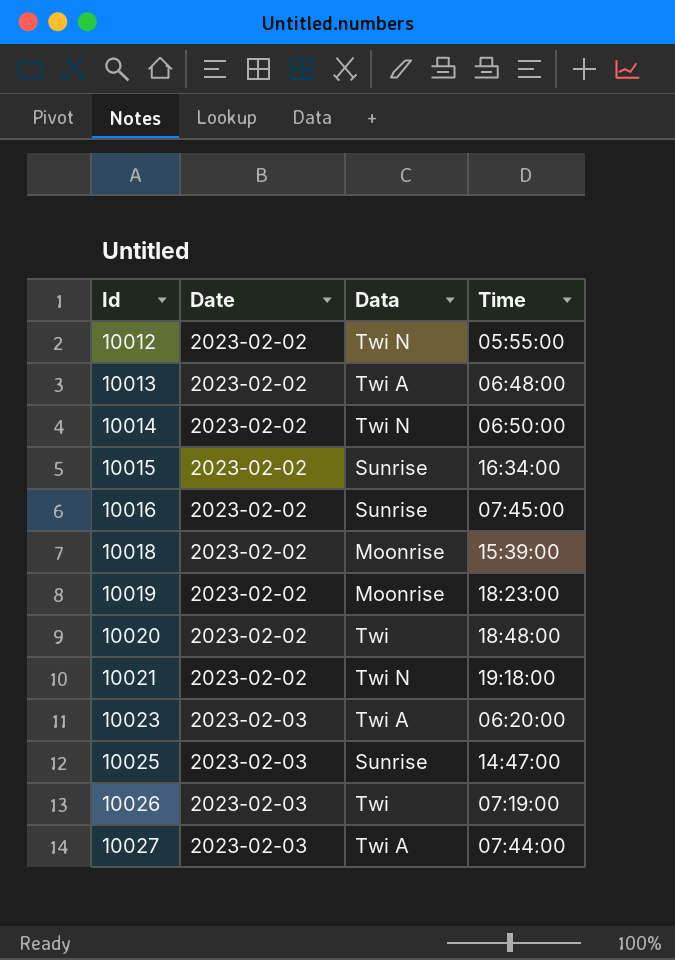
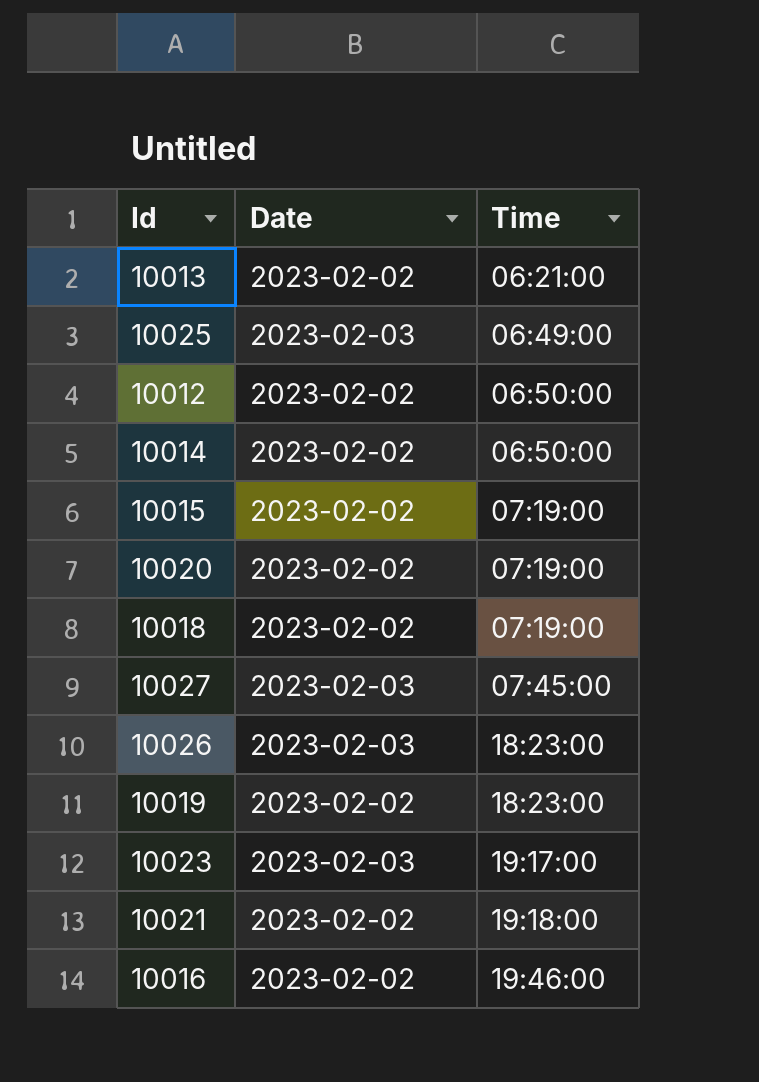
row order: Id ascending -> Time ascending
column Data | position: 3 -> none
10013 | Time: 06:48:00 -> 06:21:00
10025 | Time: 14:47:00 -> 06:49:00
10012 | Time: 05:55:00 -> 06:50:00
10015 | Time: 16:34:00 -> 07:19:00
10020 | Time: 18:48:00 -> 07:19:00
10018 | Time: 15:39:00 -> 07:19:00
10027 | Time: 07:44:00 -> 07:45:00
10026 | Time: 07:19:00 -> 18:23:00
10023 | Time: 06:20:00 -> 19:17:00
10016 | Time: 07:45:00 -> 19:46:00

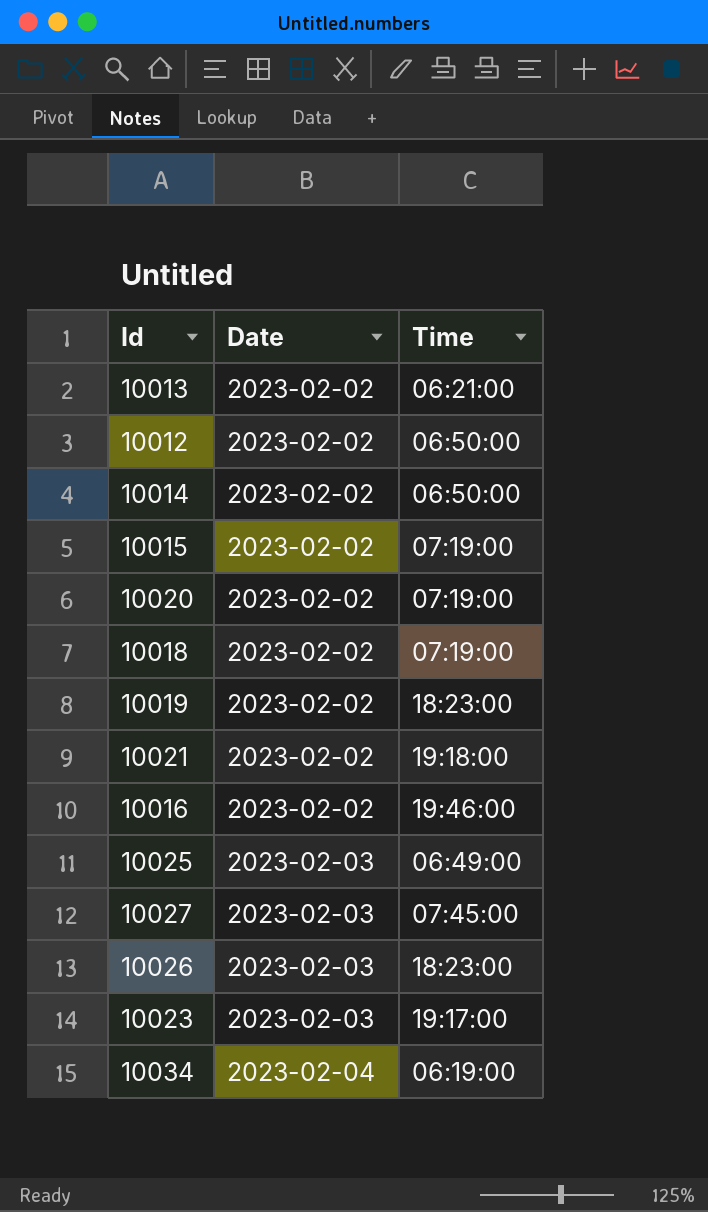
row order: Time ascending -> Date ascending
row 10034: none -> 2023-02-04 | 06:19:00

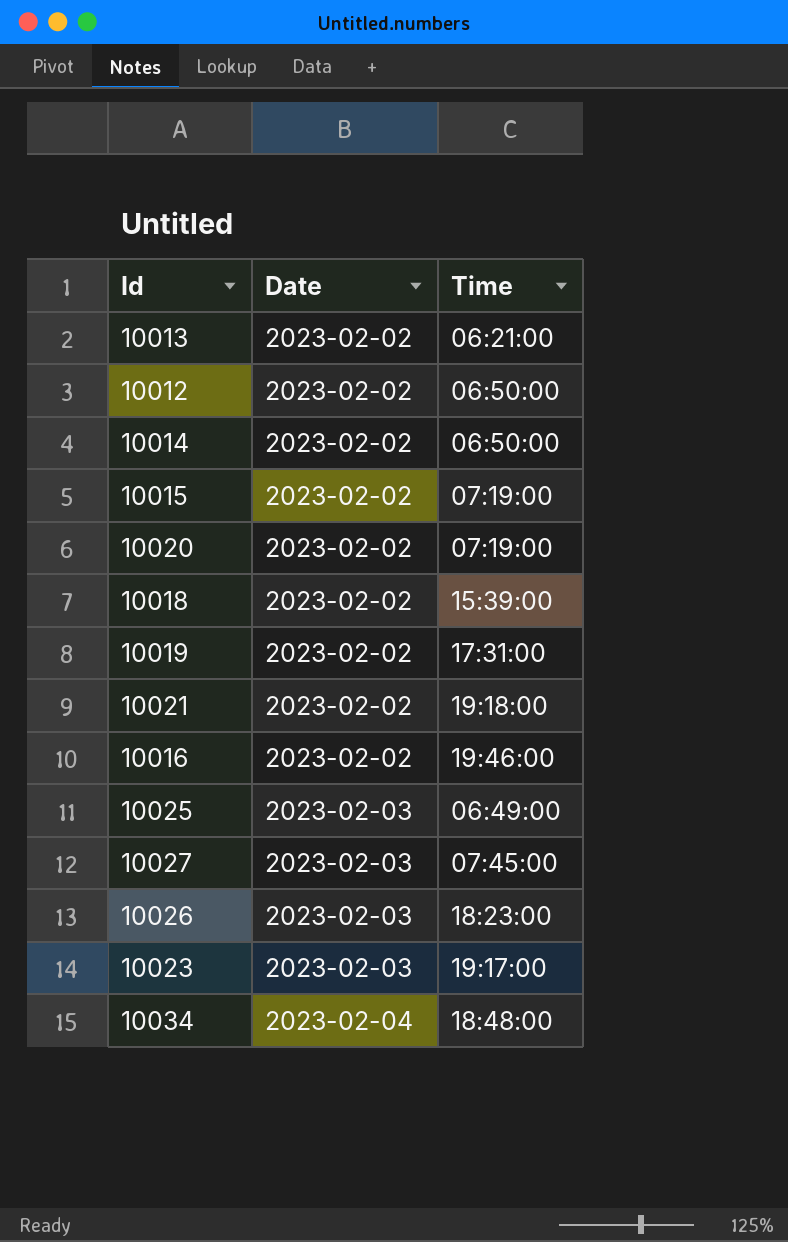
10018 | Time: 07:19:00 -> 15:39:00
10019 | Time: 18:23:00 -> 17:31:00
10034 | Time: 06:19:00 -> 18:48:00

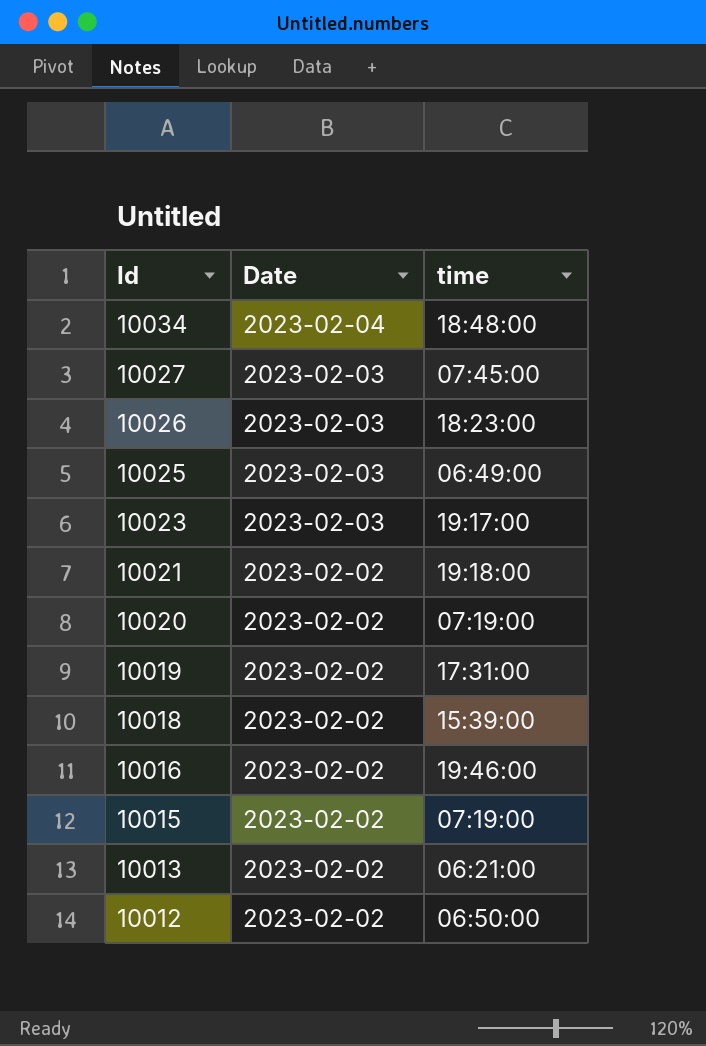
row order: Date ascending -> Id descending
column name: Time -> time
row 10014: 2023-02-02 | 06:50:00 -> none

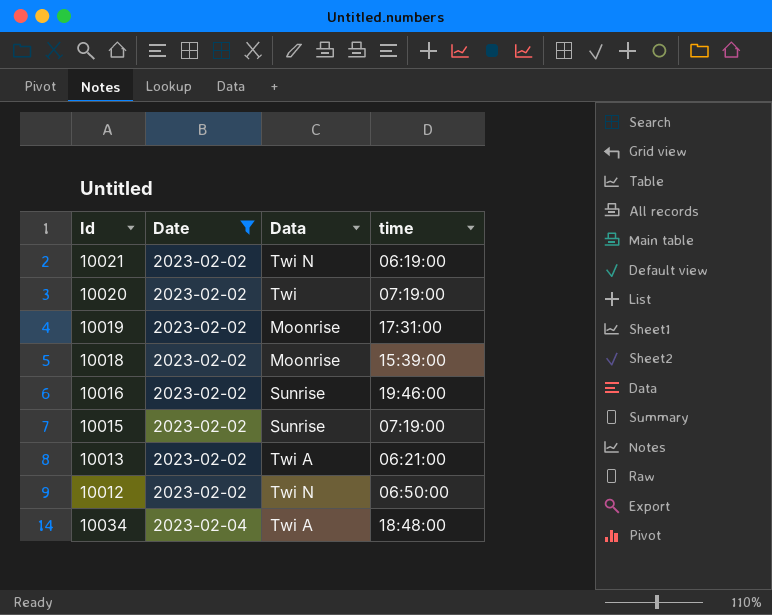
filter: none -> Date != 2023-02-03
row order: Id descending -> Date ascending
column Data | position: none -> 3
10021 | time: 19:18:00 -> 06:19:00

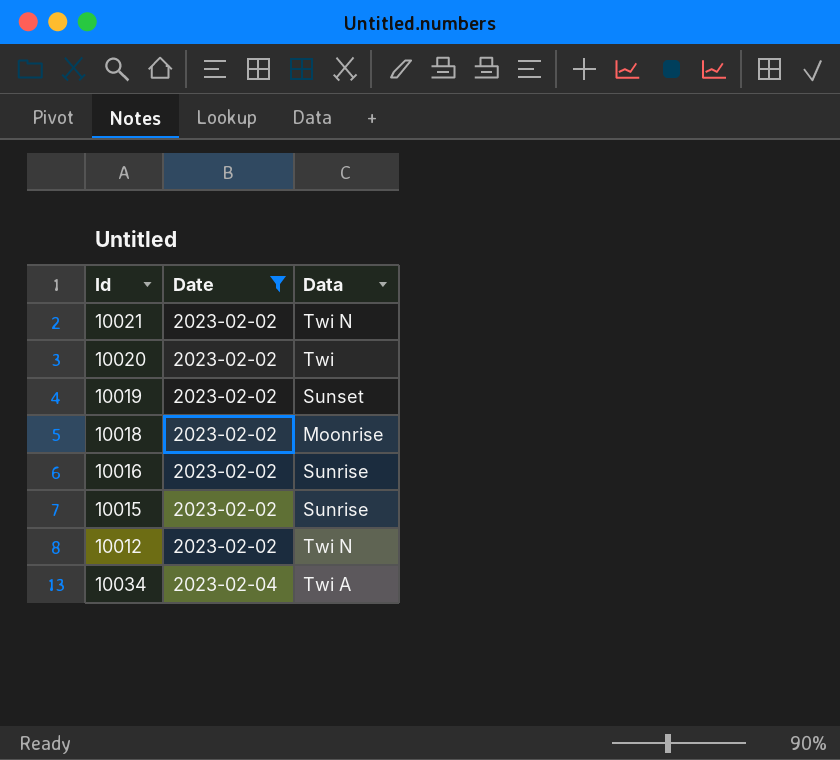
column time | position: 4 -> none
row 10013: 2023-02-02 | Twi A | 06:21:00 -> none
10019 | Data: Moonrise -> Sunset

